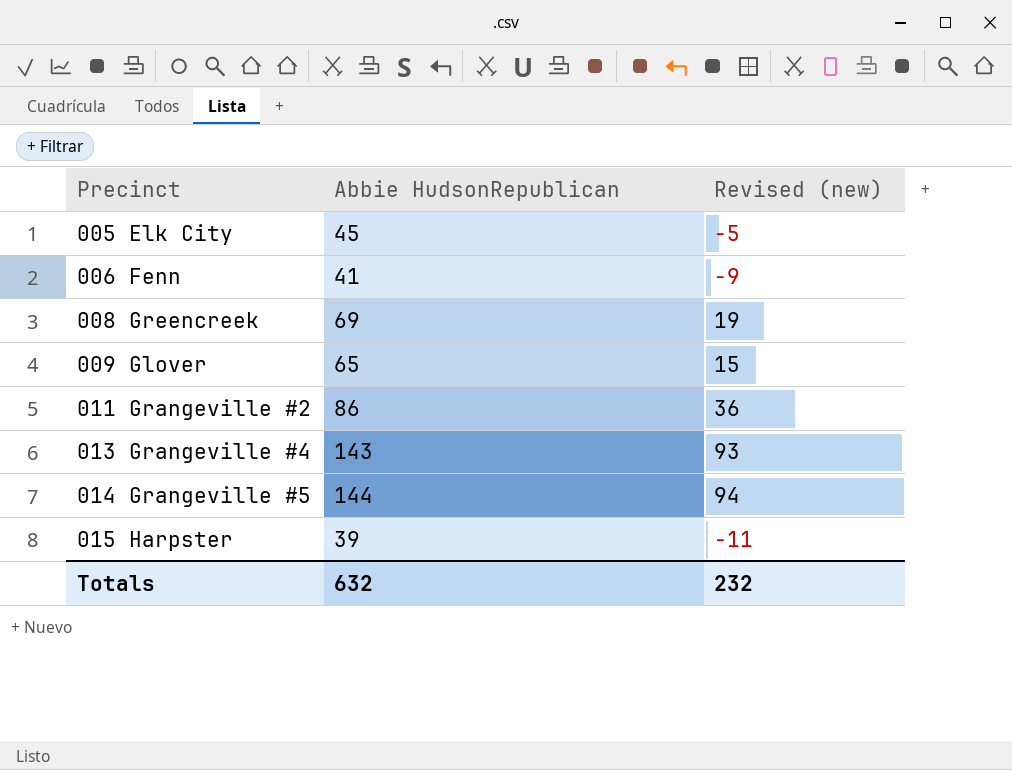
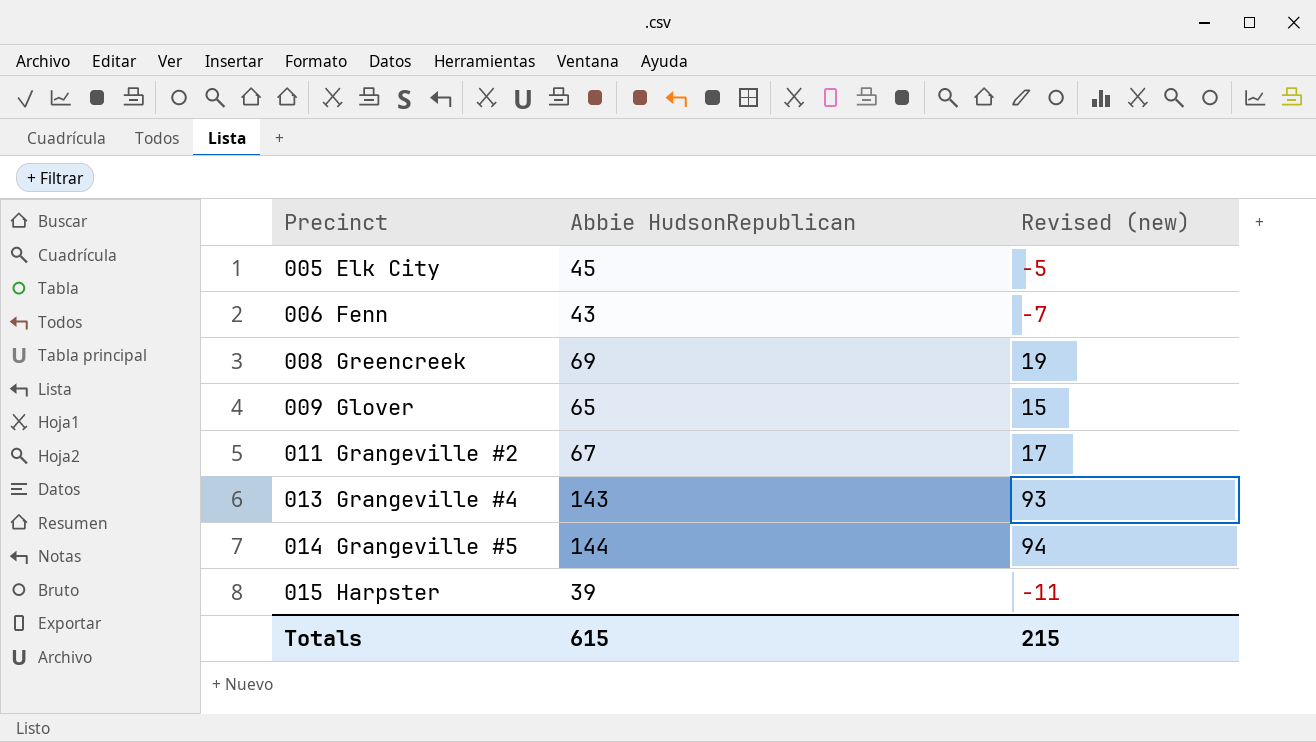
006 Fenn | Abbie HudsonRepublican: 41 -> 43
006 Fenn | Revised (new): -9 -> -7
011 Grangeville #2 | Abbie HudsonRepublican: 86 -> 67
011 Grangeville #2 | Revised (new): 36 -> 17
Totals | Abbie HudsonRepublican: 632 -> 615
Totals | Revised (new): 232 -> 215

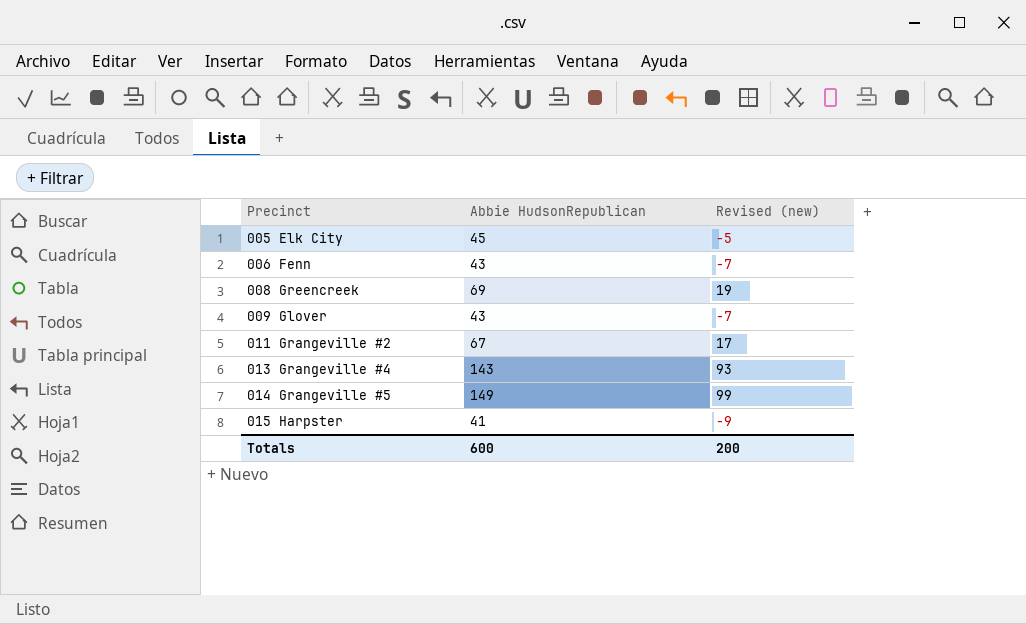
009 Glover | Abbie HudsonRepublican: 65 -> 43
009 Glover | Revised (new): 15 -> -7
014 Grangeville #5 | Abbie HudsonRepublican: 144 -> 149
014 Grangeville #5 | Revised (new): 94 -> 99
015 Harpster | Abbie HudsonRepublican: 39 -> 41
015 Harpster | Revised (new): -11 -> -9
Totals | Abbie HudsonRepublican: 615 -> 600
Totals | Revised (new): 215 -> 200

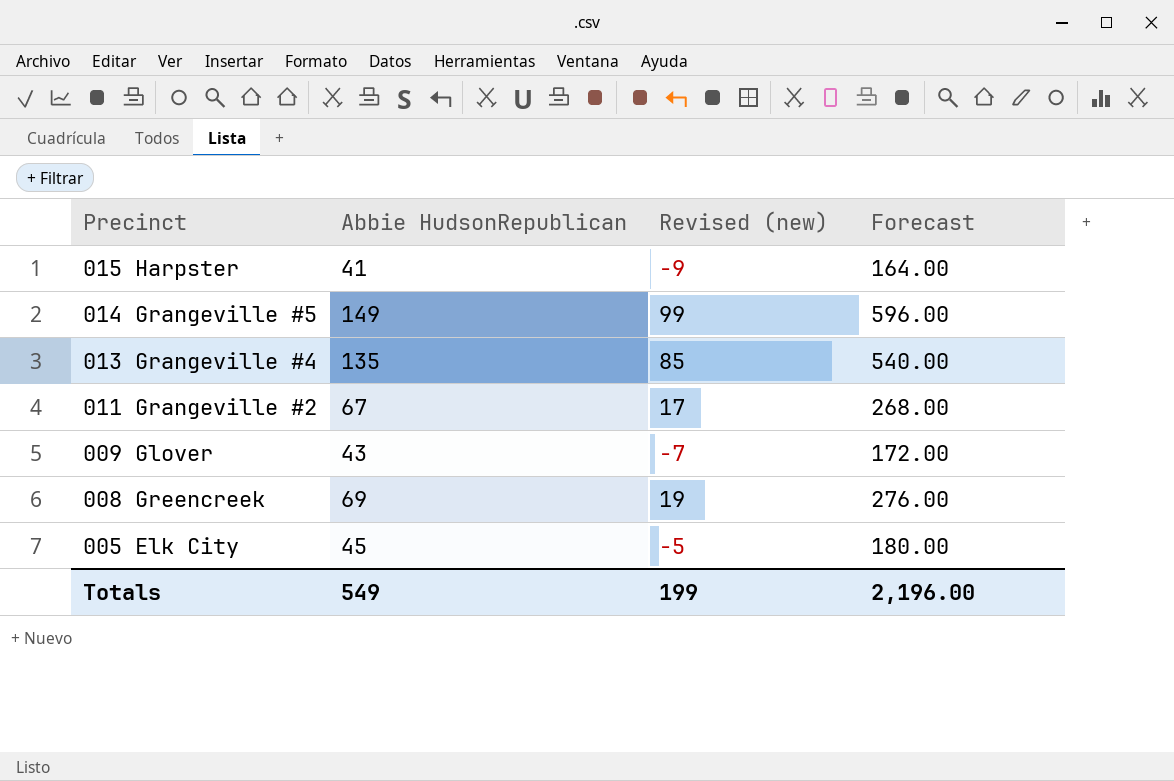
row order: Precinct ascending -> Precinct descending
column Forecast | formula: none -> [Abbie HudsonRepublican] * 4
row 006 Fenn: 43 | -7 -> none
013 Grangeville #4 | Abbie HudsonRepublican: 143 -> 135
013 Grangeville #4 | Revised (new): 93 -> 85
Totals | Abbie HudsonRepublican: 600 -> 549
Totals | Revised (new): 200 -> 199

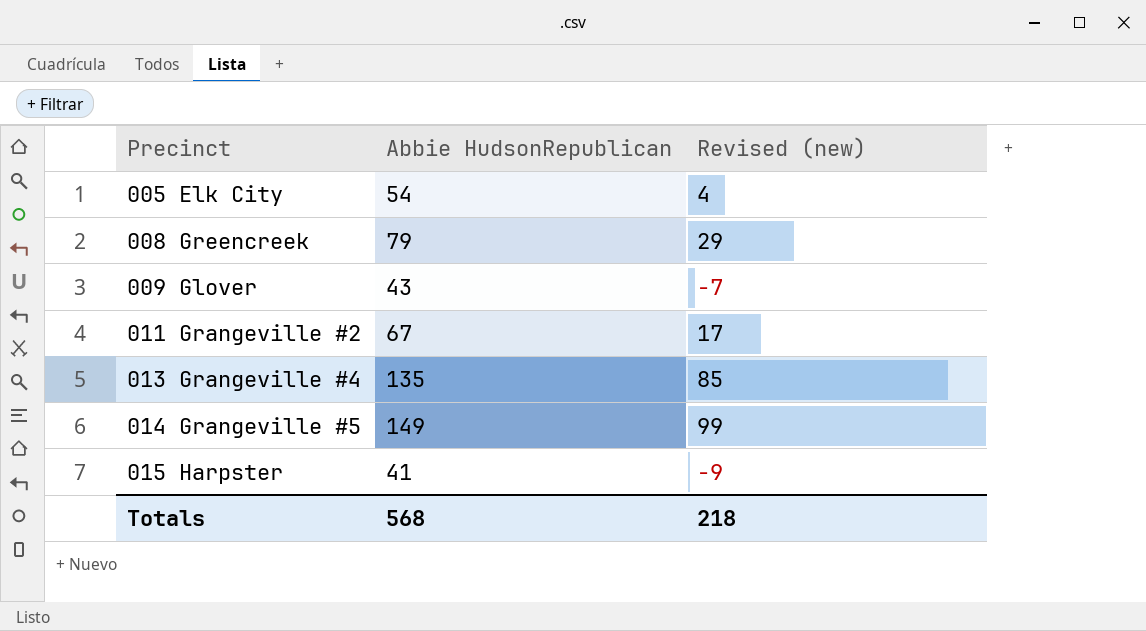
row order: Precinct descending -> Precinct ascending
column Forecast | formula: [Abbie HudsonRepublican] * 4 -> none
005 Elk City | Abbie HudsonRepublican: 45 -> 54
005 Elk City | Revised (new): -5 -> 4
008 Greencreek | Abbie HudsonRepublican: 69 -> 79
008 Greencreek | Revised (new): 19 -> 29
Totals | Abbie HudsonRepublican: 549 -> 568
Totals | Revised (new): 199 -> 218

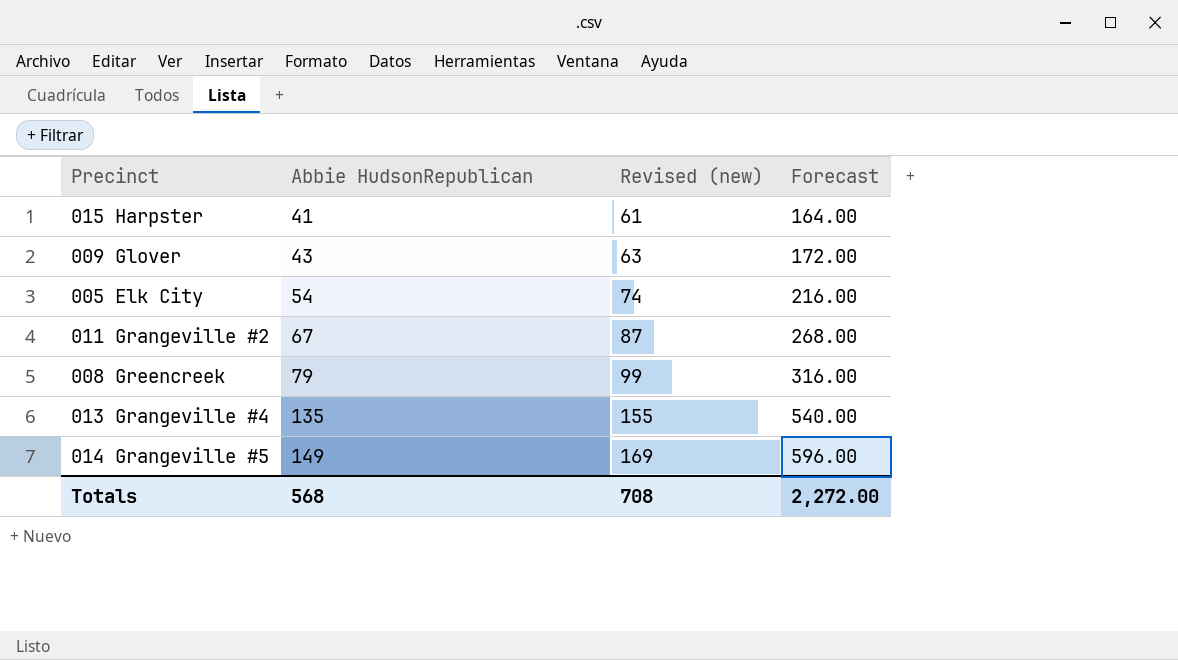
row order: Precinct ascending -> Abbie HudsonRepublican ascending
column Revised (new) | formula: [Abbie HudsonRepublican] - 50 -> [Abbie HudsonRepublican] + 20
column Forecast | formula: none -> [Abbie HudsonRepublican] * 4
Totals | Revised (new): 218 -> 708

